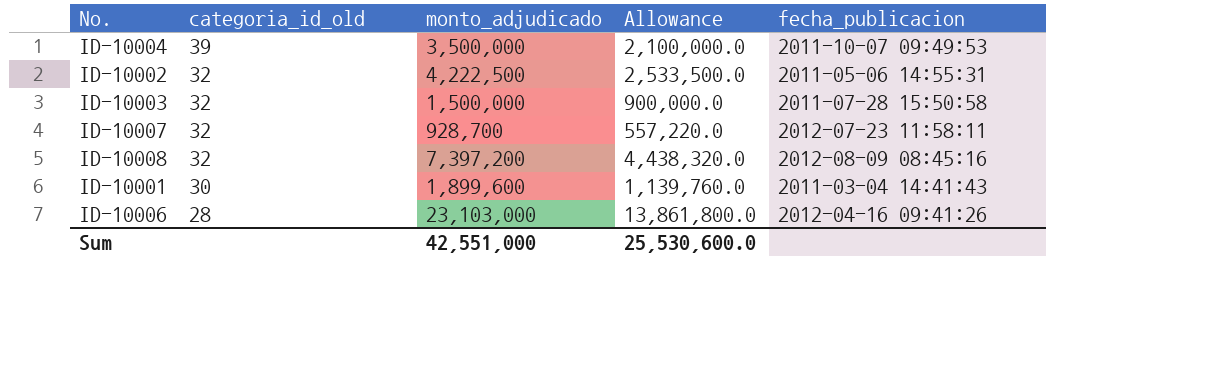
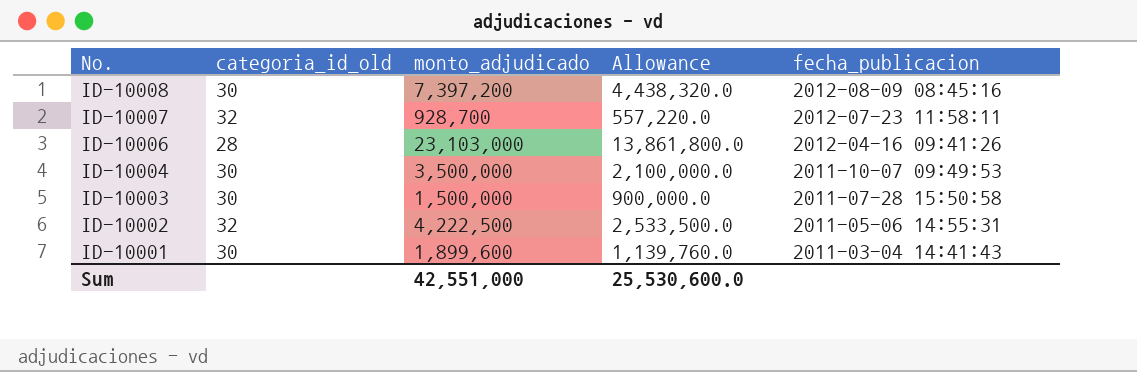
row order: categoria_id_old descending -> No. descending
ID-10008 | categoria_id_old: 32 -> 30
ID-10004 | categoria_id_old: 39 -> 30
ID-10003 | categoria_id_old: 32 -> 30

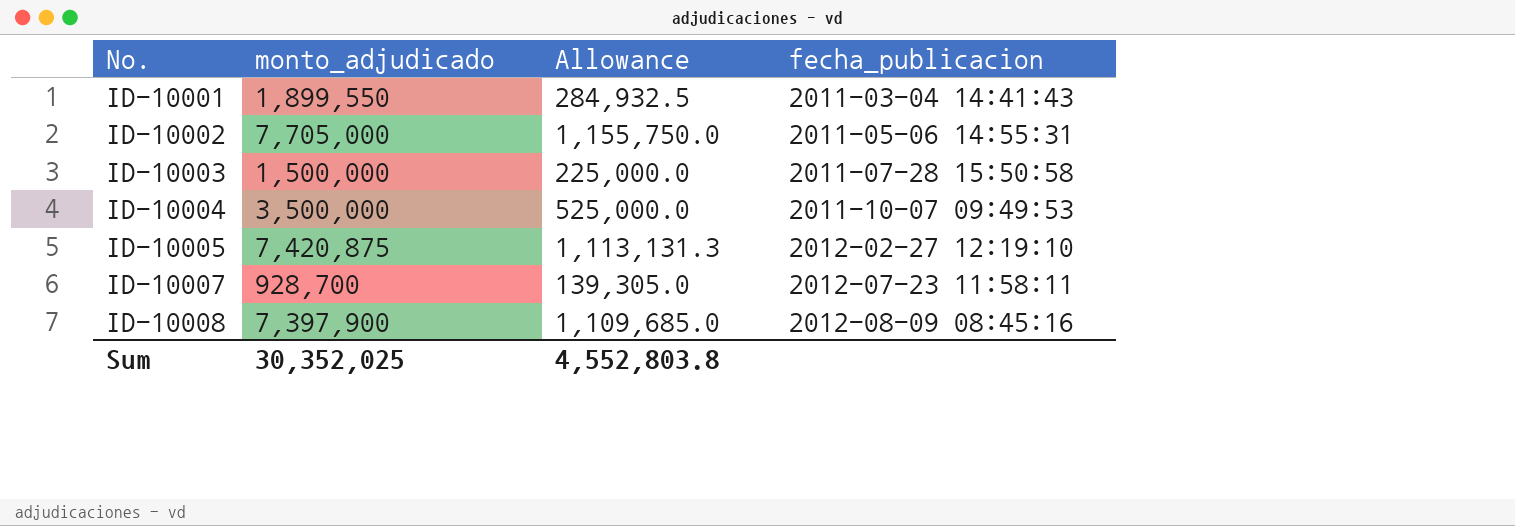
row order: No. descending -> No. ascending
column categoria_id_old | position: 2 -> none
column Allowance | formula: [monto_adjudicado] * 0.6 -> [monto_adjudicado] * 0.15
row ID-10006: 28 | 23,103,000 | 13,861,800.0 | 2012-04-16 09:41:26 -> none
ID-10001 | monto_adjudicado: 1,899,600 -> 1,899,550
ID-10002 | monto_adjudicado: 4,222,500 -> 7,705,000
row ID-10005: none -> 7,420,875 | 1,113,131.3 | 2012-02-27 12:19:10
ID-10008 | monto_adjudicado: 7,397,200 -> 7,397,900
Sum | monto_adjudicado: 42,551,000 -> 30,352,025
Sum | Allowance: 25,530,600.0 -> 4,552,803.8

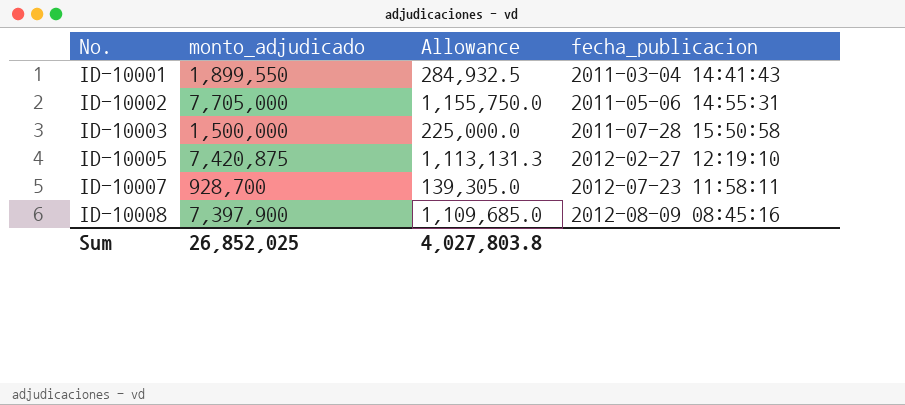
row ID-10004: 3,500,000 | 525,000.0 | 2011-10-07 09:49:53 -> none
Sum | monto_adjudicado: 30,352,025 -> 26,852,025
Sum | Allowance: 4,552,803.8 -> 4,027,803.8

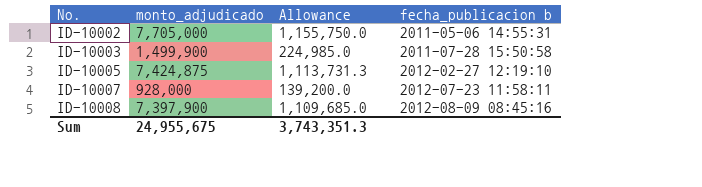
column name: fecha_publicacion -> fecha_publicacion b
row ID-10001: 1,899,550 | 284,932.5 | 2011-03-04 14:41:43 -> none
ID-10003 | monto_adjudicado: 1,500,000 -> 1,499,900
ID-10003 | Allowance: 225,000.0 -> 224,985.0
ID-10005 | monto_adjudicado: 7,420,875 -> 7,424,875
ID-10005 | Allowance: 1,113,131.3 -> 1,113,731.3
ID-10007 | monto_adjudicado: 928,700 -> 928,000
ID-10007 | Allowance: 139,305.0 -> 139,200.0
Sum | monto_adjudicado: 26,852,025 -> 24,955,675
Sum | Allowance: 4,027,803.8 -> 3,743,351.3

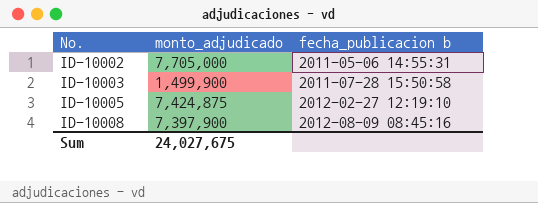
column Allowance | formula: [monto_adjudicado] * 0.15 -> none
row ID-10007: 928,000 | 139,200.0 | 2012-07-23 11:58:11 -> none
Sum | monto_adjudicado: 24,955,675 -> 24,027,675

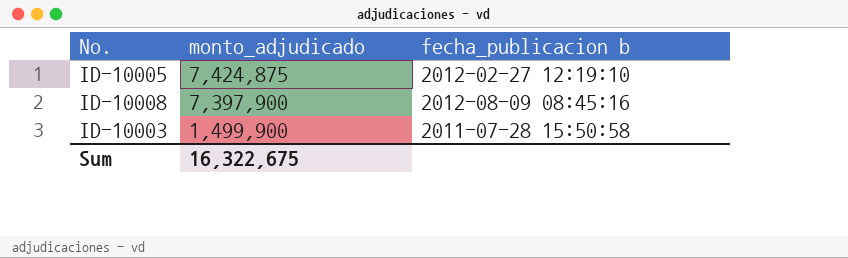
row order: No. ascending -> monto_adjudicado descending
row ID-10002: 7,705,000 | 2011-05-06 14:55:31 -> none
Sum | monto_adjudicado: 24,027,675 -> 16,322,675

